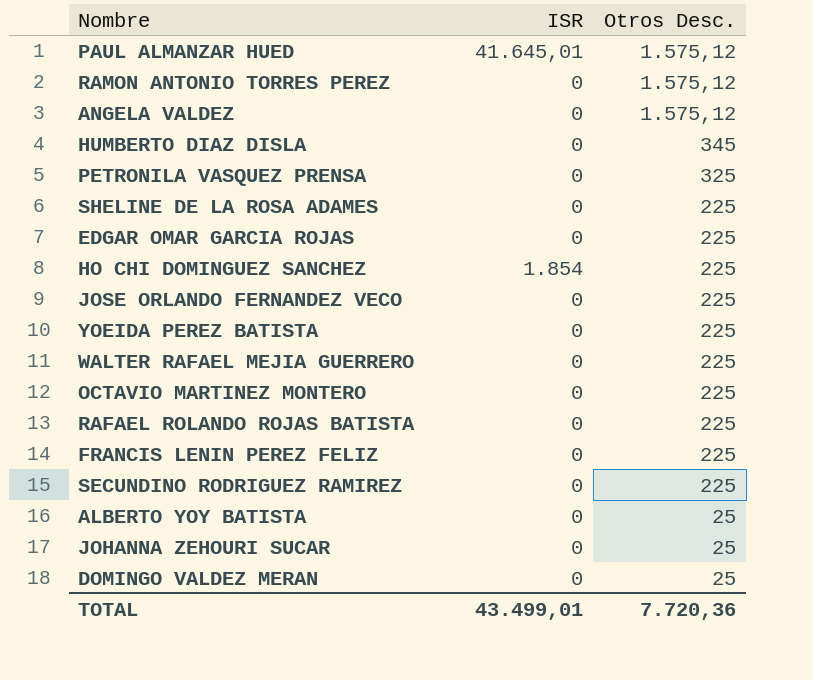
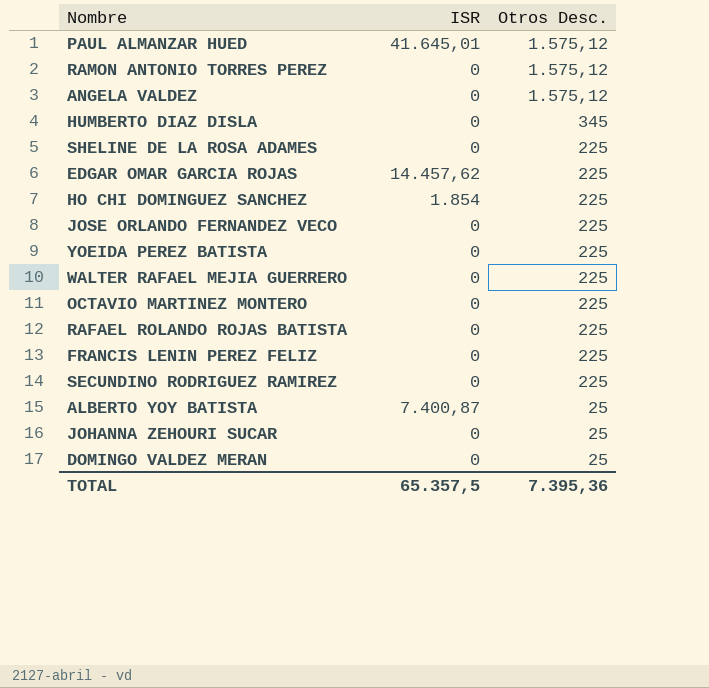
row PETRONILA VASQUEZ PRENSA: 0 | 325 -> none
EDGAR OMAR GARCIA ROJAS | ISR: 0 -> 14.457,62
ALBERTO YOY BATISTA | ISR: 0 -> 7.400,87
TOTAL | ISR: 43.499,01 -> 65.357,5
TOTAL | Otros Desc.: 7.720,36 -> 7.395,36

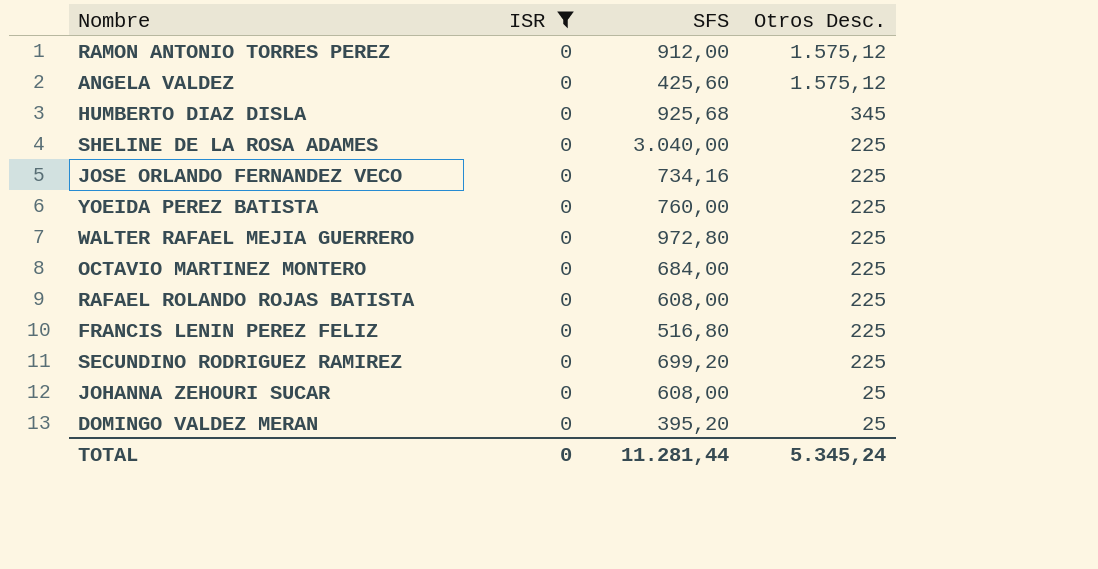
filter: none -> ISR = 0
column SFS | position: none -> 3
TOTAL | ISR: 65.357,5 -> 0
TOTAL | Otros Desc.: 7.395,36 -> 5.345,24

